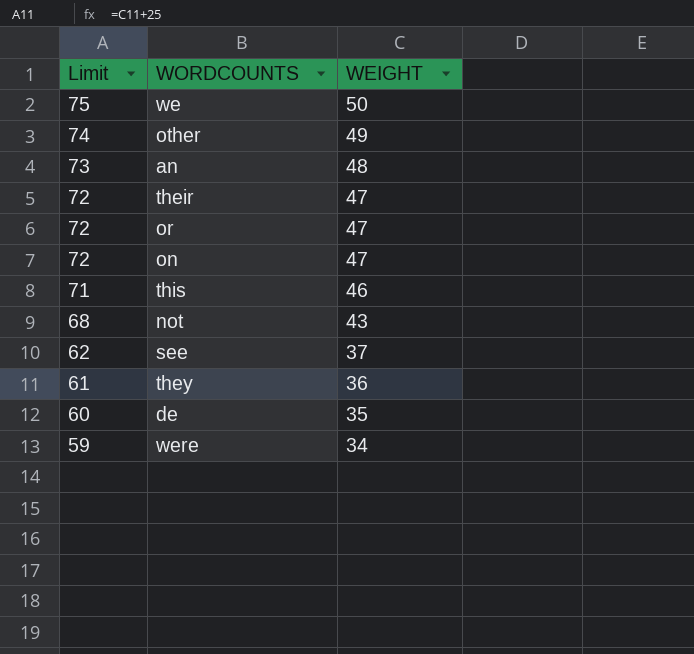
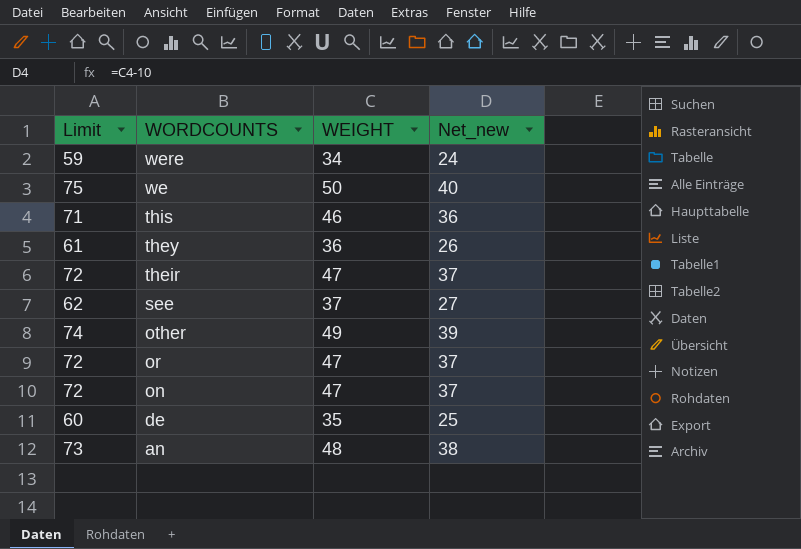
row order: Limit descending -> WORDCOUNTS descending
column Net_new | formula: none -> [WEIGHT] - 10
row not: 68 | 43 -> none

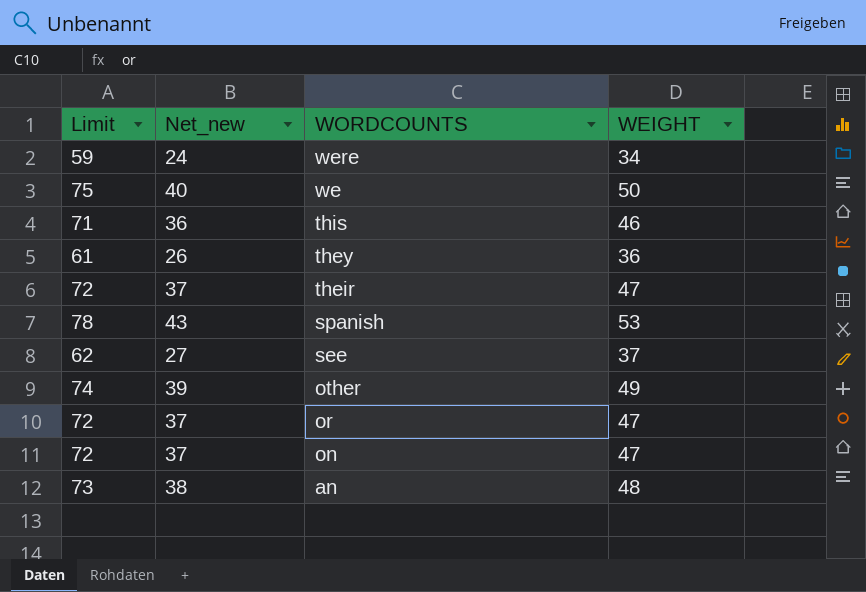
column Net_new | position: 4 -> 2
row de: 60 | 35 | 25 -> none
row spanish: none -> 78 | 43 | 53

